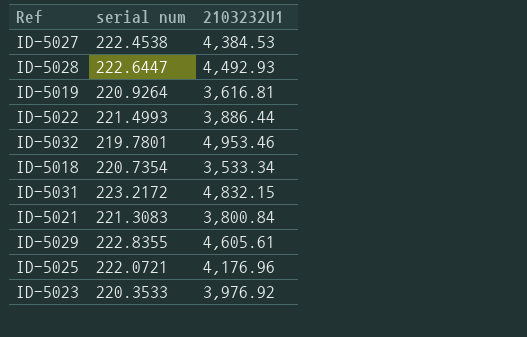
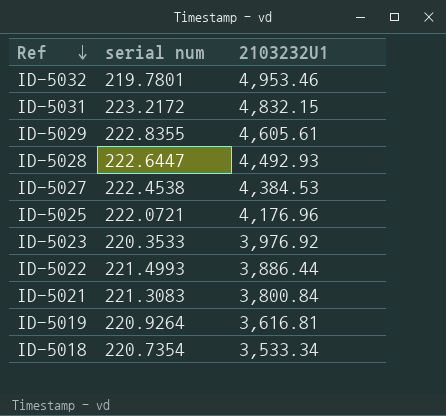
row order: none -> Ref descending

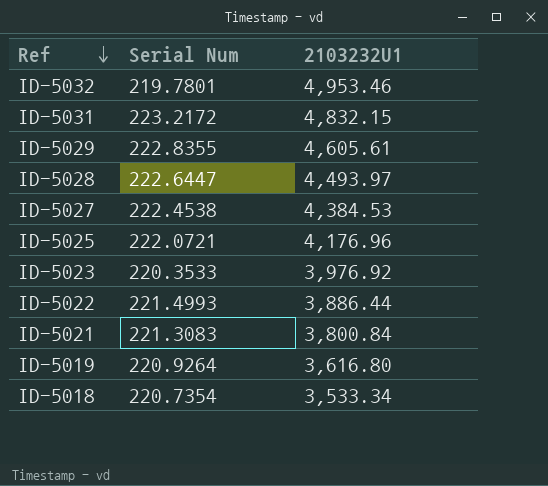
column name: serial num -> Serial Num
ID-5028 | 2103232U1: 4,492.93 -> 4,493.97
ID-5019 | 2103232U1: 3,616.81 -> 3,616.80

